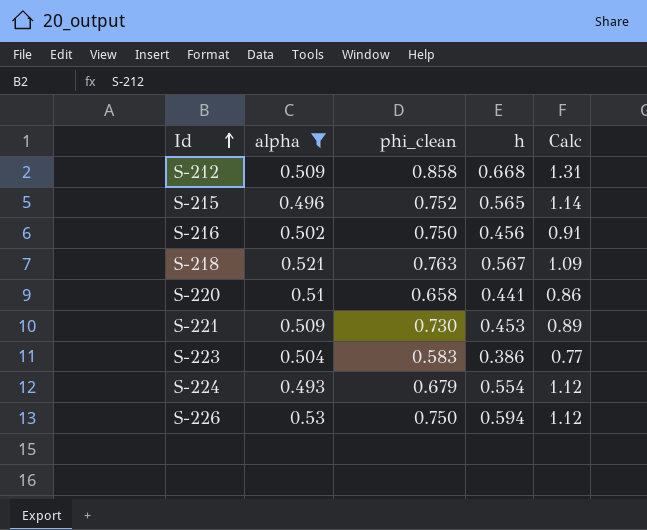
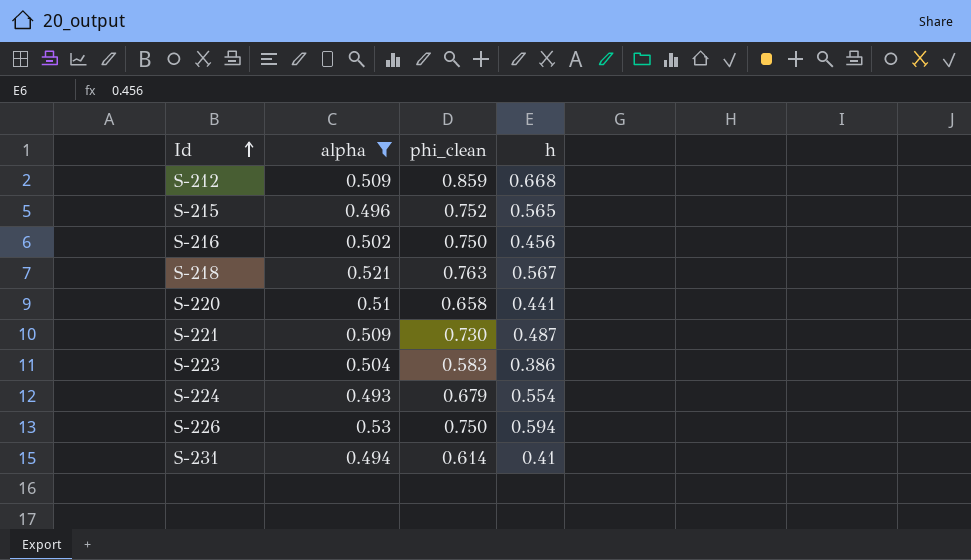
column Calc | formula: [h] / [alpha] -> none
S-212 | phi_clean: 0.858 -> 0.859
S-221 | h: 0.453 -> 0.487
row S-231: none -> 0.494 | 0.614 | 0.41

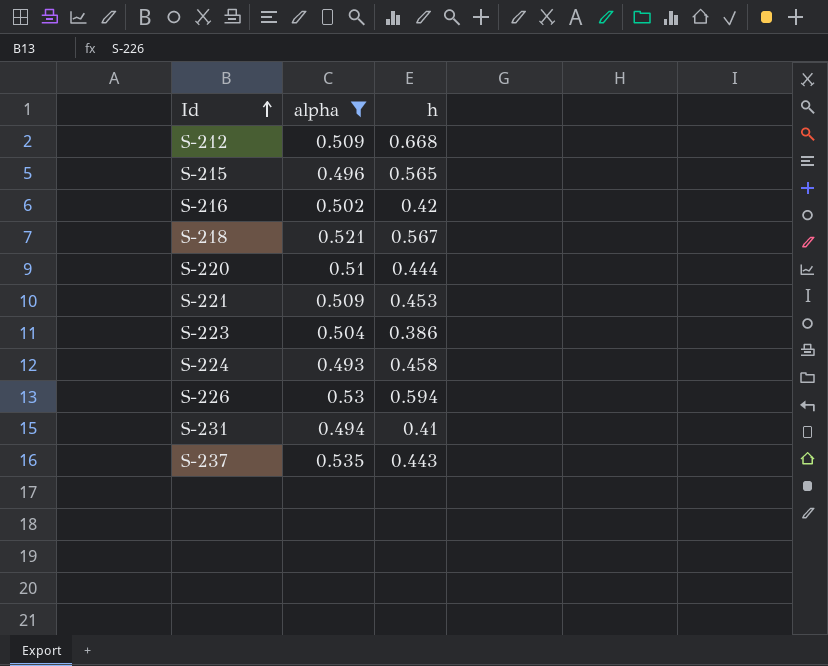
column phi_clean | position: 3 -> none
S-216 | h: 0.456 -> 0.42
S-220 | h: 0.441 -> 0.444
S-221 | h: 0.487 -> 0.453
S-224 | h: 0.554 -> 0.458
row S-237: none -> 0.535 | 0.443

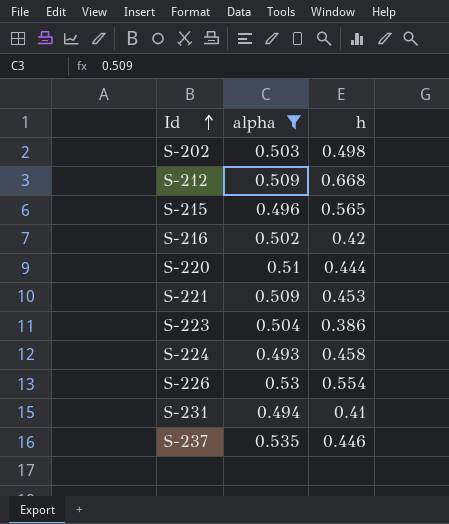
row S-218: 0.521 | 0.567 -> none
row S-202: none -> 0.503 | 0.498
S-226 | h: 0.594 -> 0.554
S-237 | h: 0.443 -> 0.446

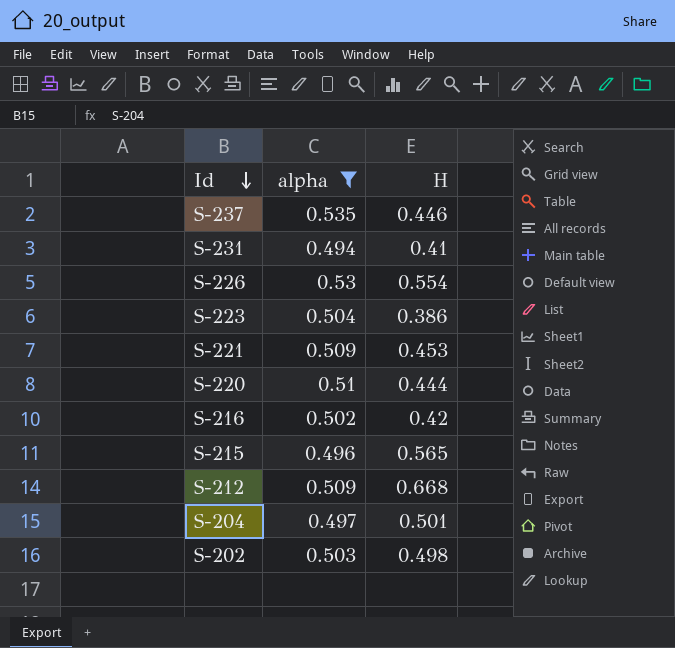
row order: Id ascending -> Id descending
column name: h -> H
row S-224: 0.493 | 0.458 -> none
row S-204: none -> 0.497 | 0.501

